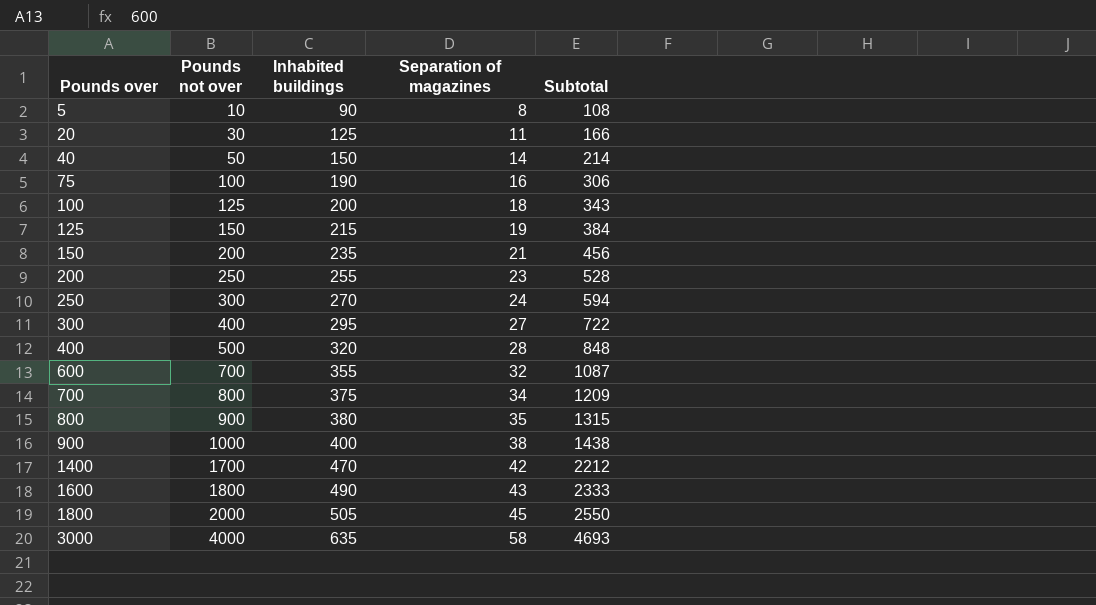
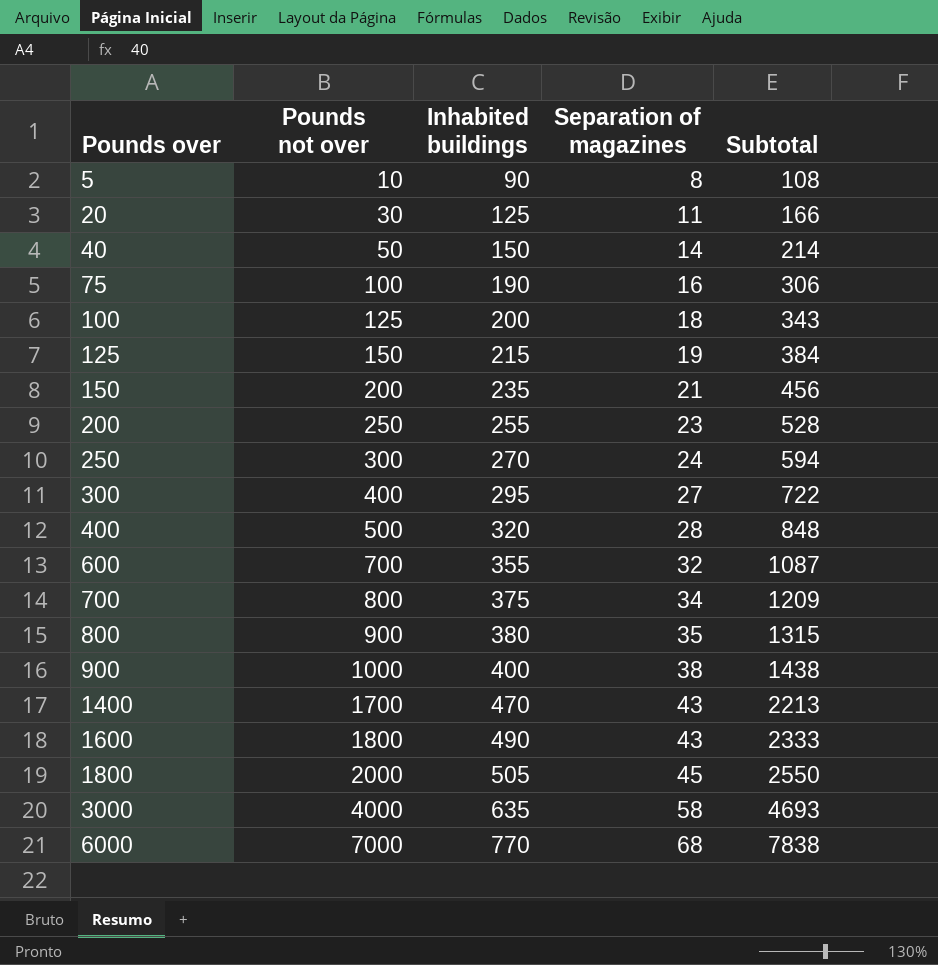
1400 | Separation of magazines: 42 -> 43
1400 | Subtotal: 2212 -> 2213
row 6000: none -> 7000 | 770 | 68 | 7838

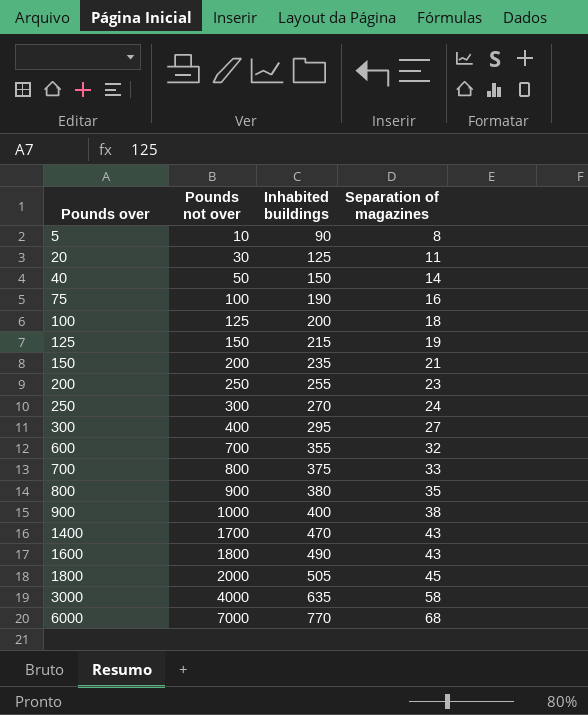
column Subtotal | formula: [Pounds not over] + [Inhabited buildings] + [Separation of magazines] -> none
row 400: 500 | 320 | 28 | 848 -> none
700 | Separation of magazines: 34 -> 33

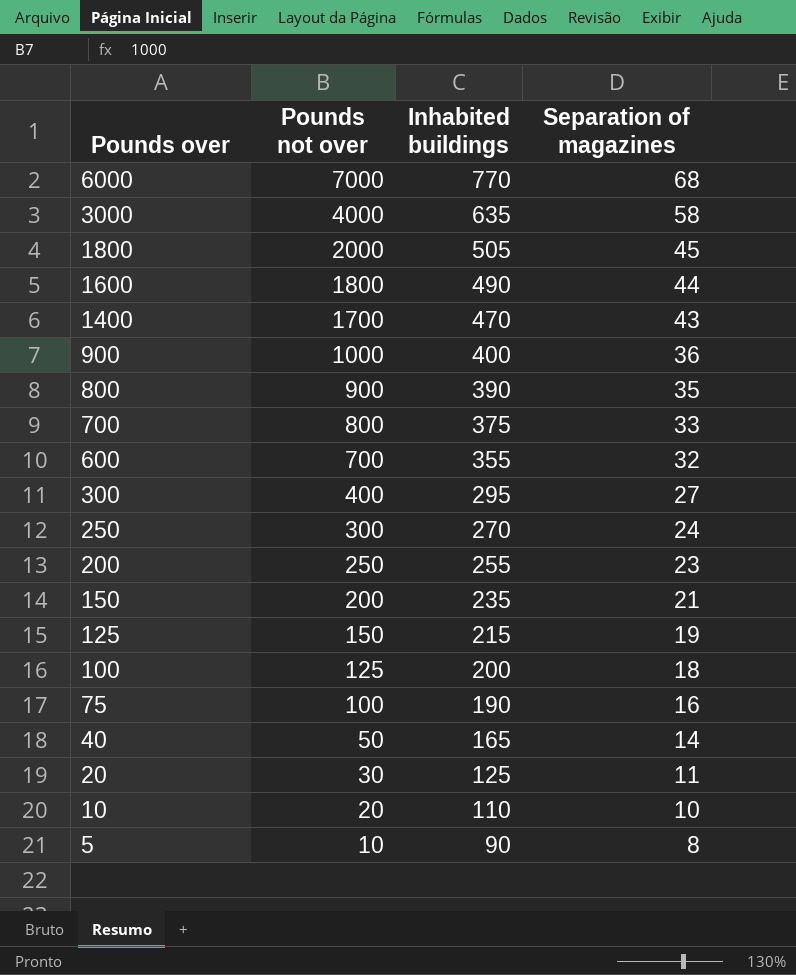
row order: Pounds over ascending -> Pounds over descending
1600 | Separation of magazines: 43 -> 44
900 | Separation of magazines: 38 -> 36
800 | Inhabited buildings: 380 -> 390
40 | Inhabited buildings: 150 -> 165
row 10: none -> 20 | 110 | 10

